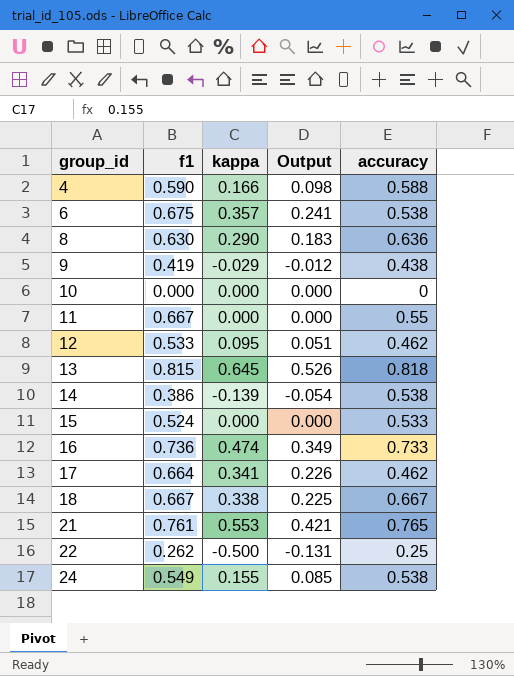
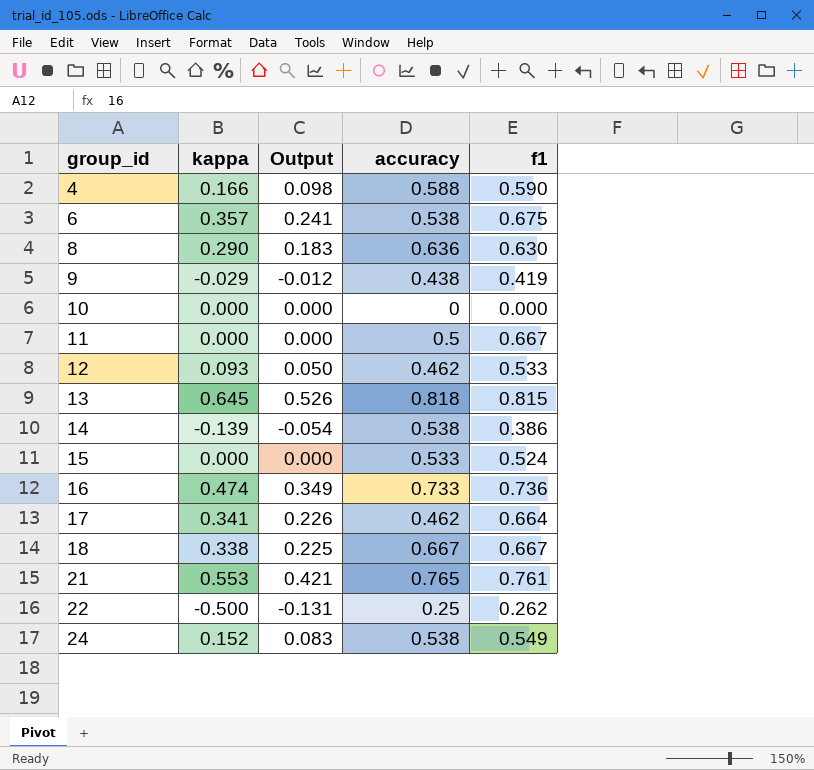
column f1 | position: 2 -> 5
11 | accuracy: 0.55 -> 0.5
12 | kappa: 0.095 -> 0.093
12 | Output: 0.051 -> 0.050
24 | kappa: 0.155 -> 0.152
24 | Output: 0.085 -> 0.083

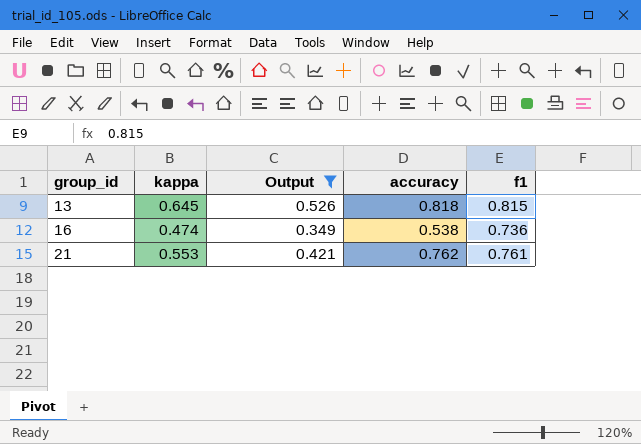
filter: none -> Output >= 0.349
16 | accuracy: 0.733 -> 0.538
21 | accuracy: 0.765 -> 0.762

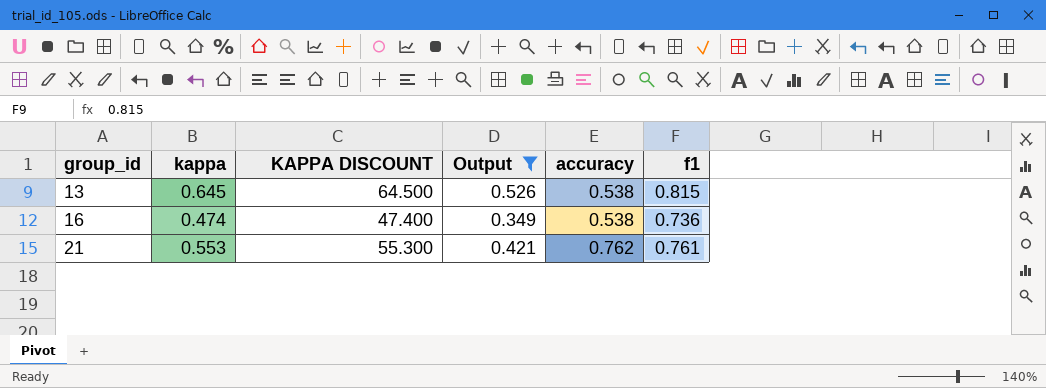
column KAPPA DISCOUNT | formula: none -> [kappa] * 100
13 | accuracy: 0.818 -> 0.538

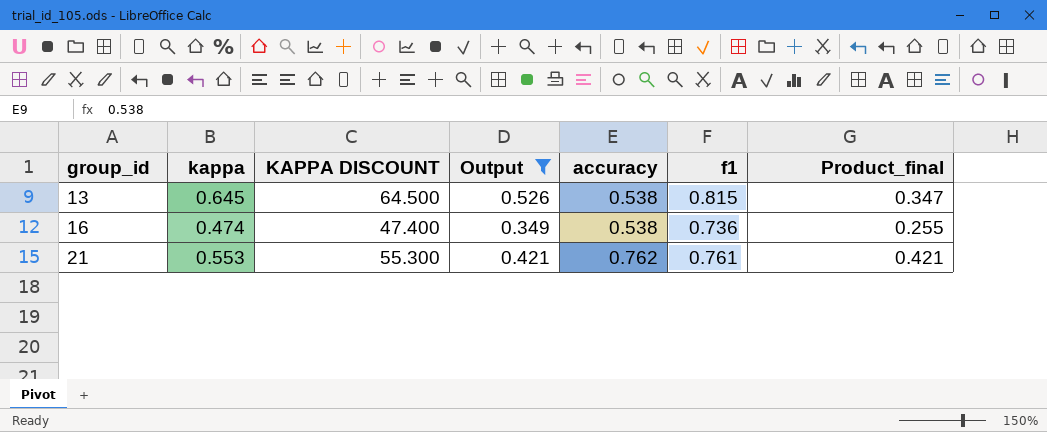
column Product_final | formula: none -> [kappa] * [accuracy]

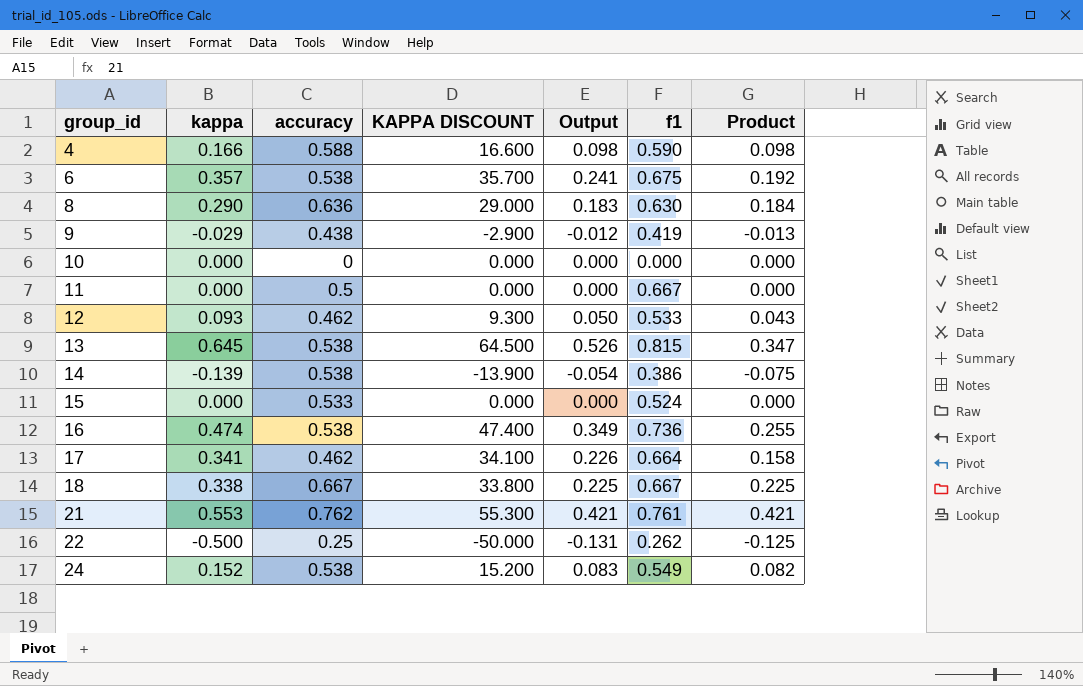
filter: Output >= 0.349 -> none
column accuracy | position: 5 -> 3
column name: Product_final -> Product

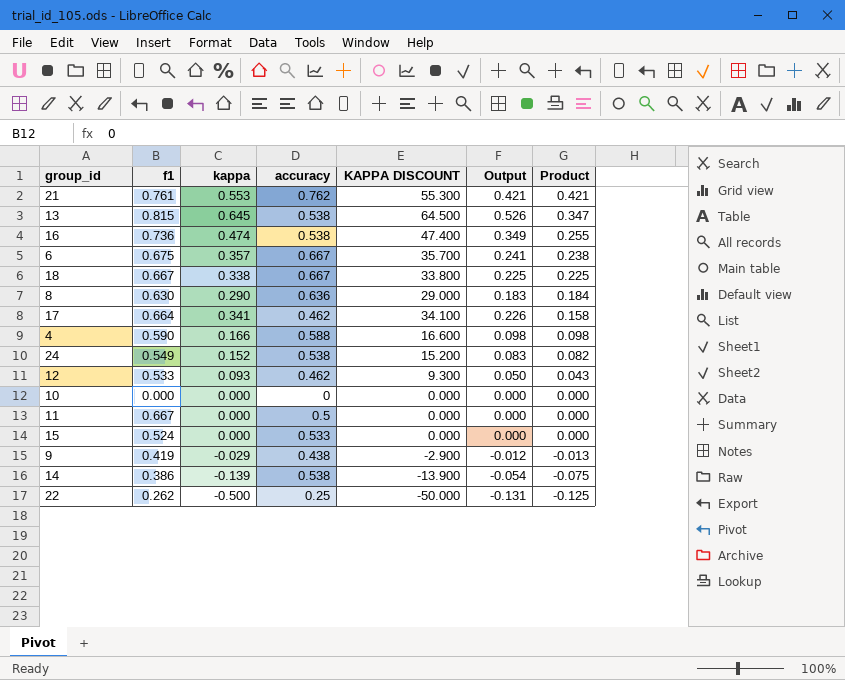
row order: group_id ascending -> Product descending
column f1 | position: 6 -> 2
6 | accuracy: 0.538 -> 0.667
6 | Product: 0.192 -> 0.238

